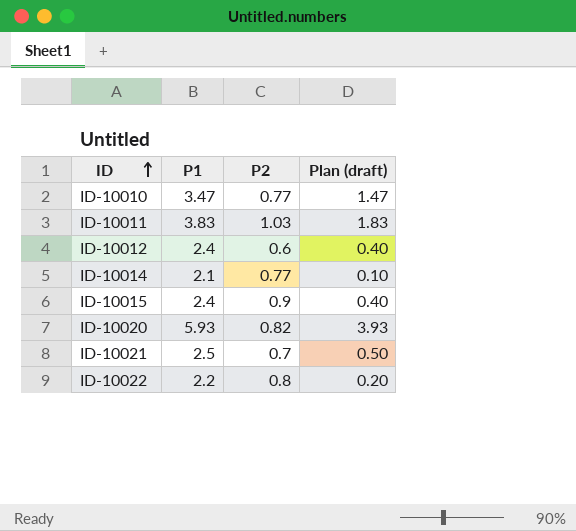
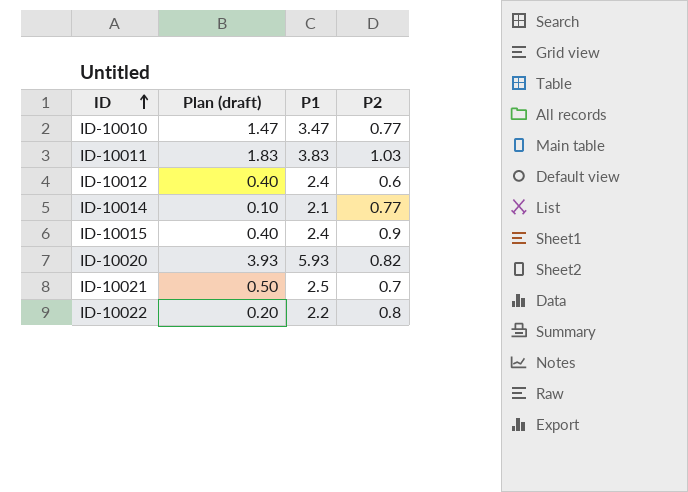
column Plan (draft) | position: 4 -> 2

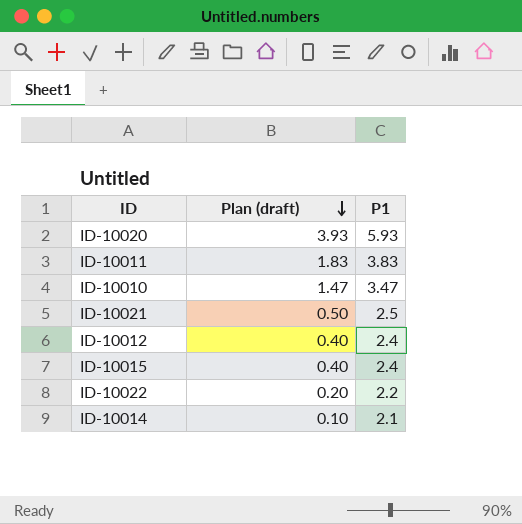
row order: ID ascending -> Plan (draft) descending
column P2 | position: 4 -> none

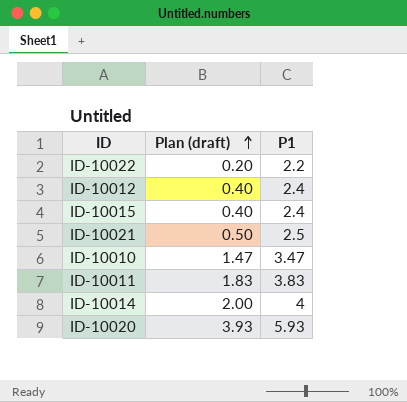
row order: Plan (draft) descending -> Plan (draft) ascending
ID-10014 | Plan (draft): 0.10 -> 2.00
ID-10014 | P1: 2.1 -> 4

